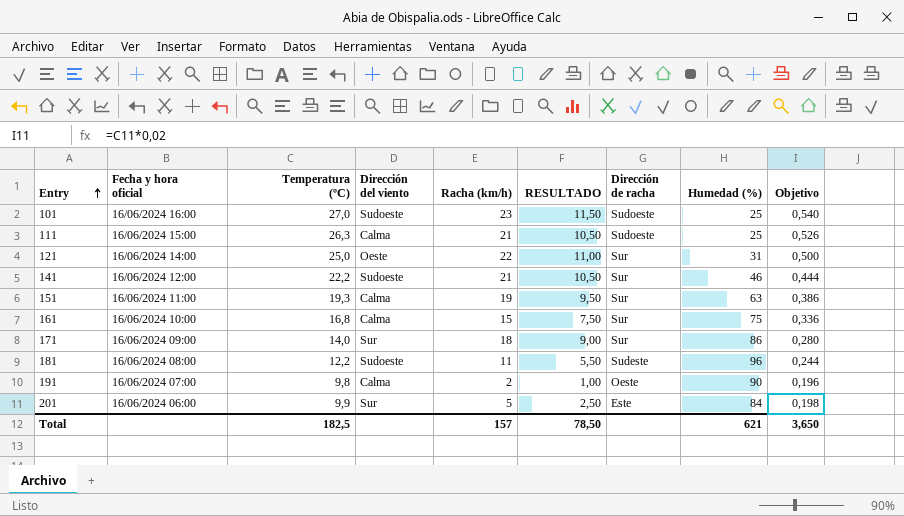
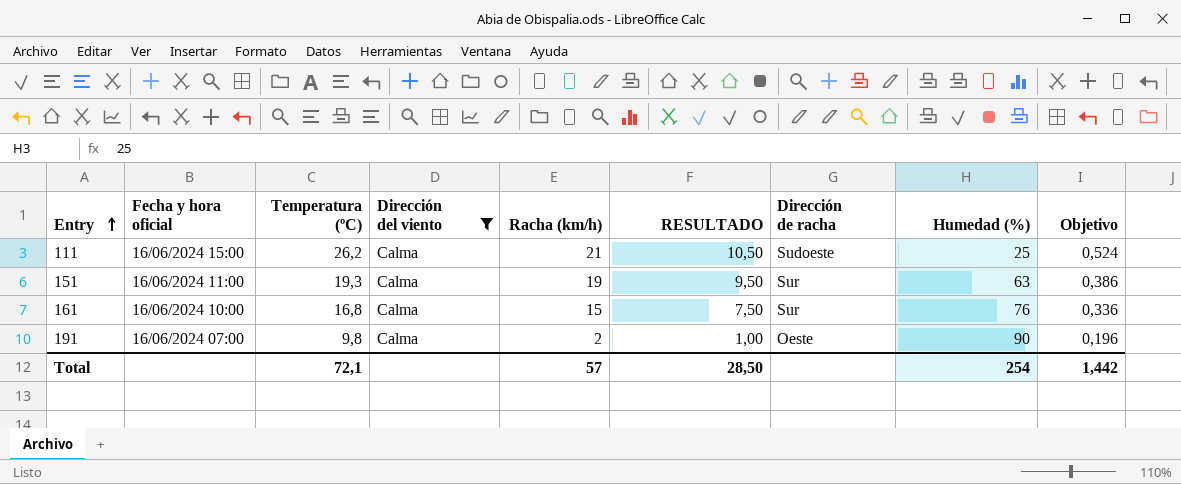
filter: none -> Dirección del viento = Calma
111 | Temperatura (ºC): 26,3 -> 26,2
111 | Objetivo: 0,526 -> 0,524
161 | Humedad (%): 75 -> 76
Total | Temperatura (ºC): 182,5 -> 72,1
Total | Racha (km/h): 157 -> 57
Total | RESULTADO: 78,50 -> 28,50
Total | Humedad (%): 621 -> 254
Total | Objetivo: 3,650 -> 1,442

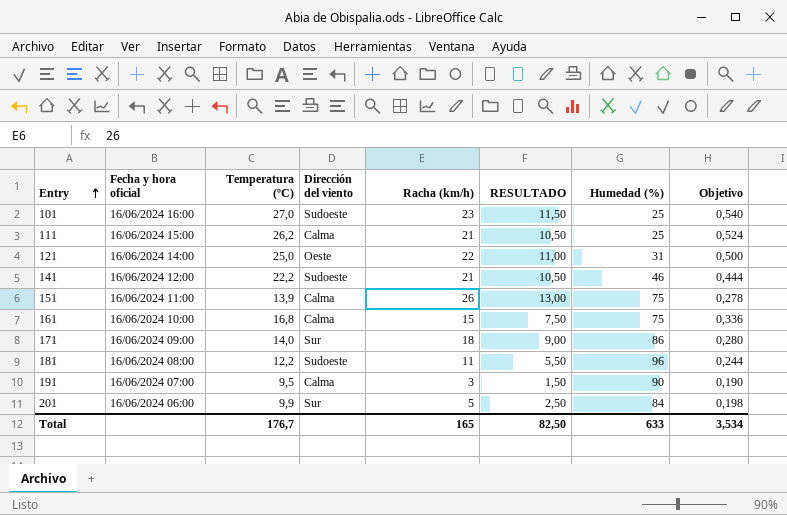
filter: Dirección del viento = Calma -> none
column Dirección de racha | position: 7 -> none
151 | Temperatura (ºC): 19,3 -> 13,9
151 | Racha (km/h): 19 -> 26
151 | RESULTADO: 9,50 -> 13,00
151 | Humedad (%): 63 -> 75
151 | Objetivo: 0,386 -> 0,278
161 | Humedad (%): 76 -> 75
191 | Temperatura (ºC): 9,8 -> 9,5
191 | Racha (km/h): 2 -> 3
191 | RESULTADO: 1,00 -> 1,50
191 | Objetivo: 0,196 -> 0,190
Total | Temperatura (ºC): 72,1 -> 176,7
Total | Racha (km/h): 57 -> 165
Total | RESULTADO: 28,50 -> 82,50
Total | Humedad (%): 254 -> 633
Total | Objetivo: 1,442 -> 3,534

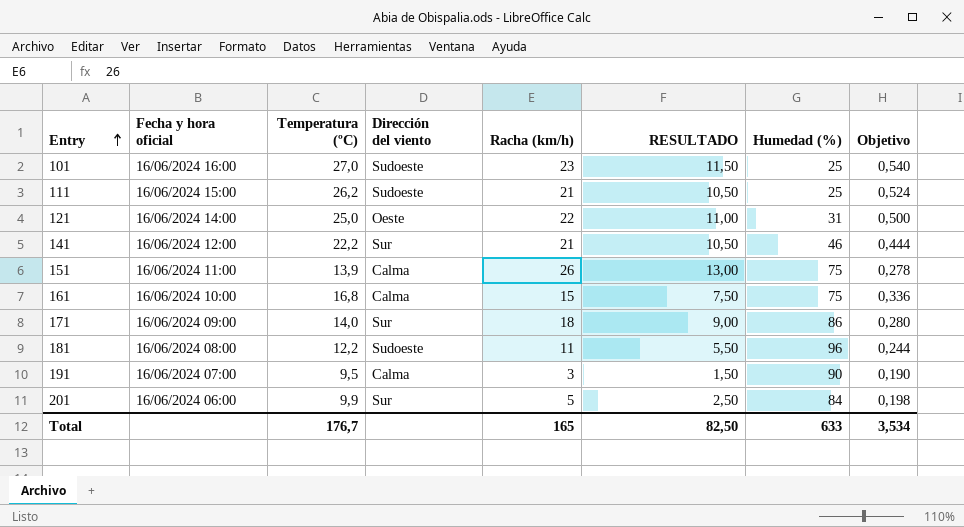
111 | Dirección del viento: Calma -> Sudoeste
141 | Dirección del viento: Sudoeste -> Sur

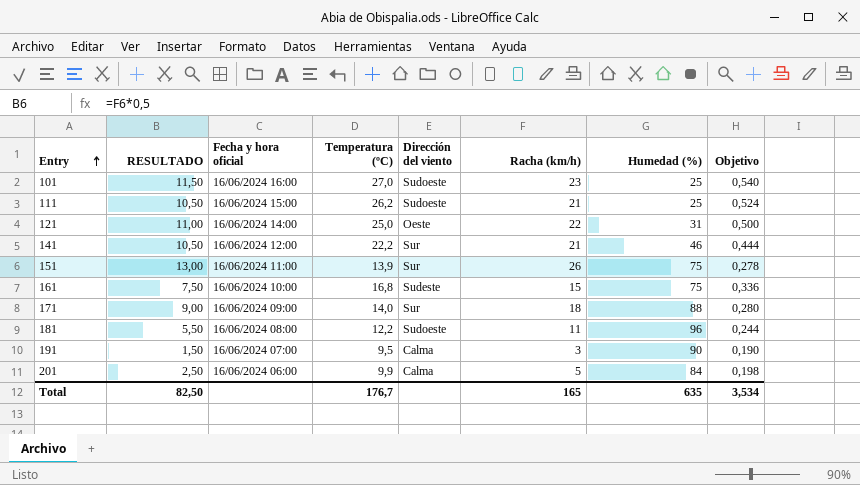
column RESULTADO | position: 6 -> 2
151 | Dirección del viento: Calma -> Sur
161 | Dirección del viento: Calma -> Sudeste
171 | Humedad (%): 86 -> 88
201 | Dirección del viento: Sur -> Calma
Total | Humedad (%): 633 -> 635

